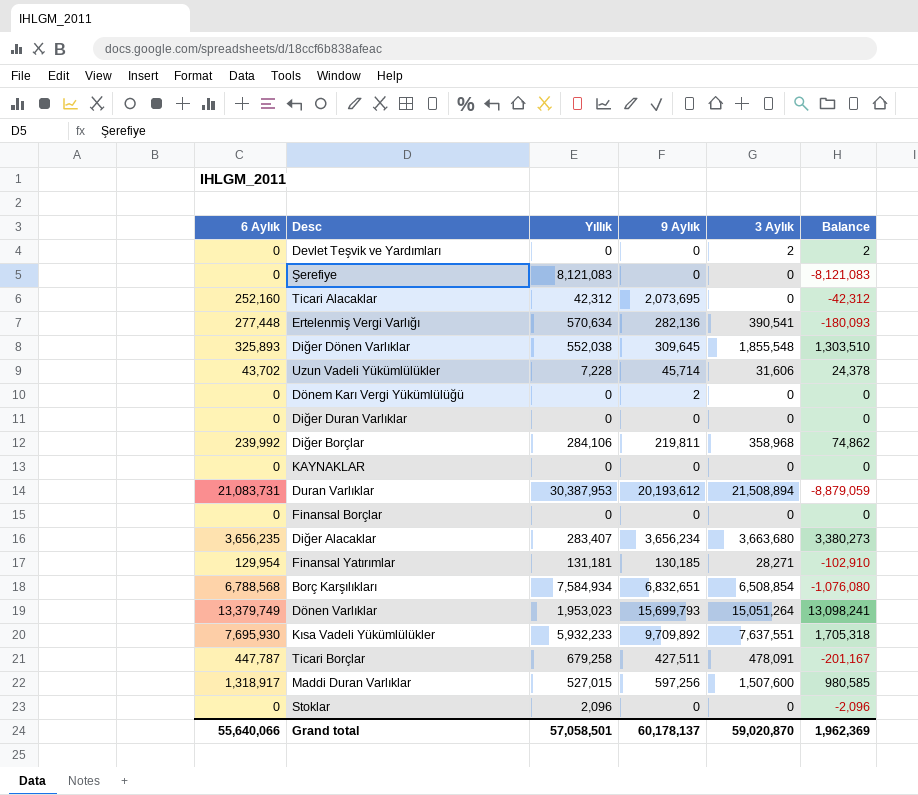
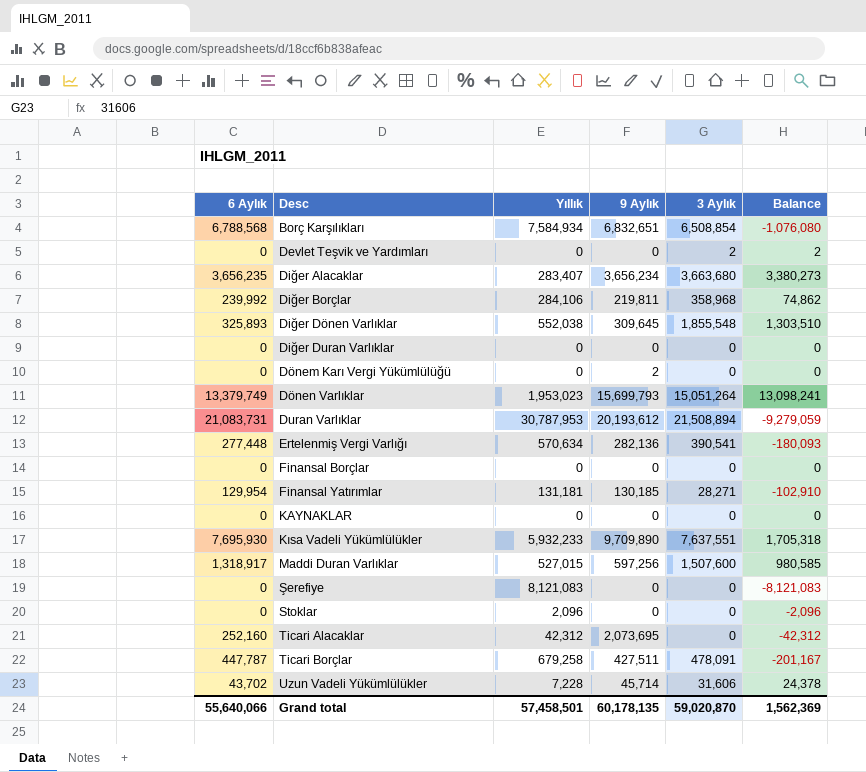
row order: none -> Desc ascending
Duran Varlıklar | Yıllık: 30,387,953 -> 30,787,953
Duran Varlıklar | Balance: -8,879,059 -> -9,279,059
Kısa Vadeli Yükümlülükler | 9 Aylık: 9,709,892 -> 9,709,890
Grand total | Yıllık: 57,058,501 -> 57,458,501
Grand total | 9 Aylık: 60,178,137 -> 60,178,135
Grand total | Balance: 1,962,369 -> 1,562,369

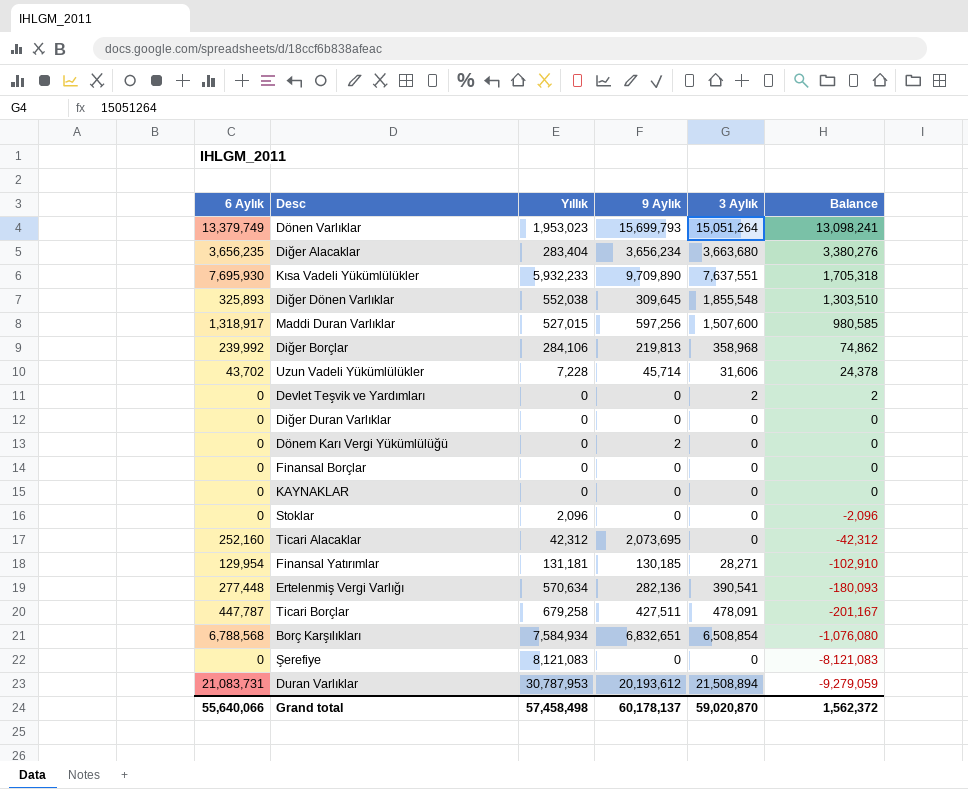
row order: Desc ascending -> Balance descending
Diğer Alacaklar | Yıllık: 283,407 -> 283,404
Diğer Alacaklar | Balance: 3,380,273 -> 3,380,276
Diğer Borçlar | 9 Aylık: 219,811 -> 219,813
Grand total | Yıllık: 57,458,501 -> 57,458,498
Grand total | 9 Aylık: 60,178,135 -> 60,178,137
Grand total | Balance: 1,562,369 -> 1,562,372

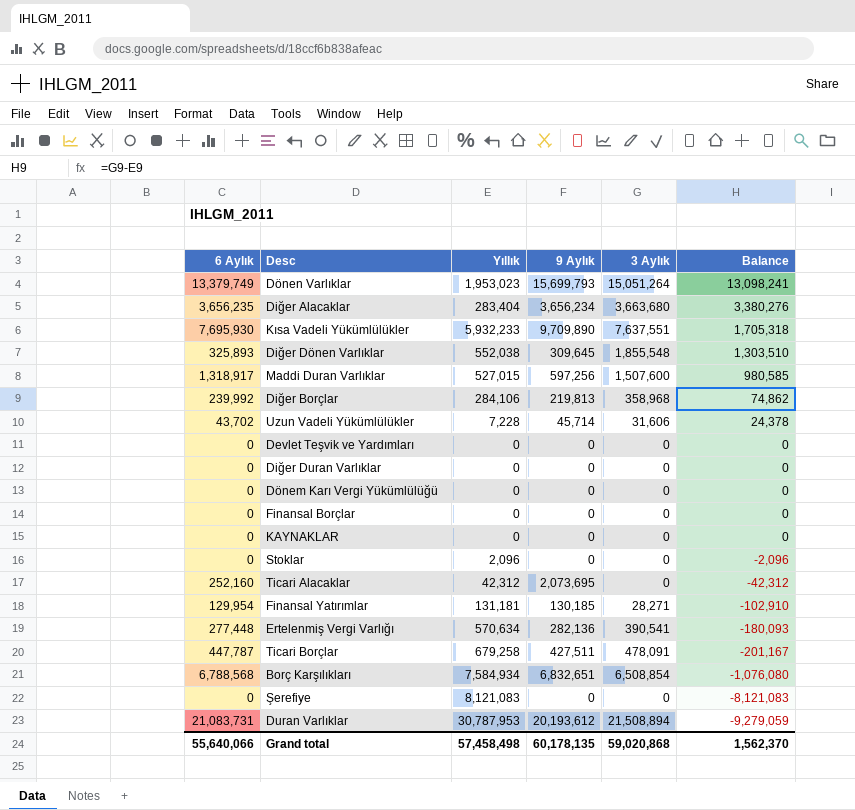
Devlet Teşvik ve Yardımları | 3 Aylık: 2 -> 0
Devlet Teşvik ve Yardımları | Balance: 2 -> 0
Dönem Karı Vergi Yükümlülüğü | 9 Aylık: 2 -> 0
Grand total | 9 Aylık: 60,178,137 -> 60,178,135
Grand total | 3 Aylık: 59,020,870 -> 59,020,868
Grand total | Balance: 1,562,372 -> 1,562,370

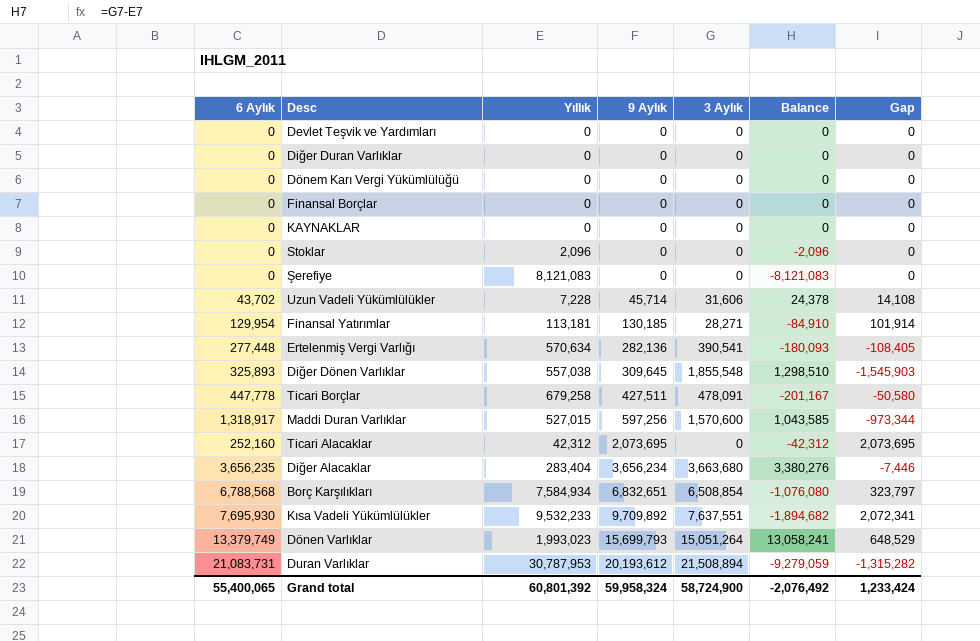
row order: Balance descending -> 9 Aylık ascending
column Gap | formula: none -> [9 Aylık] - [3 Aylık]
row Diğer Borçlar: 239,992 | 284,106 | 219,813 | 358,968 | 74,862 -> none
Finansal Yatırımlar | Yıllık: 131,181 -> 113,181
Finansal Yatırımlar | Balance: -102,910 -> -84,910
Diğer Dönen Varlıklar | Yıllık: 552,038 -> 557,038
Diğer Dönen Varlıklar | Balance: 1,303,510 -> 1,298,510
Ticari Borçlar | 6 Aylık: 447,787 -> 447,778
Maddi Duran Varlıklar | 3 Aylık: 1,507,600 -> 1,570,600
Maddi Duran Varlıklar | Balance: 980,585 -> 1,043,585
Kısa Vadeli Yükümlülükler | Yıllık: 5,932,233 -> 9,532,233
Kısa Vadeli Yükümlülükler | 9 Aylık: 9,709,890 -> 9,709,892
Kısa Vadeli Yükümlülükler | Balance: 1,705,318 -> -1,894,682
Dönen Varlıklar | Yıllık: 1,953,023 -> 1,993,023
Dönen Varlıklar | Balance: 13,098,241 -> 13,058,241
Grand total | 6 Aylık: 55,640,066 -> 55,400,065
Grand total | Yıllık: 57,458,498 -> 60,801,392
Grand total | 9 Aylık: 60,178,135 -> 59,958,324
Grand total | 3 Aylık: 59,020,868 -> 58,724,900
Grand total | Balance: 1,562,370 -> -2,076,492

